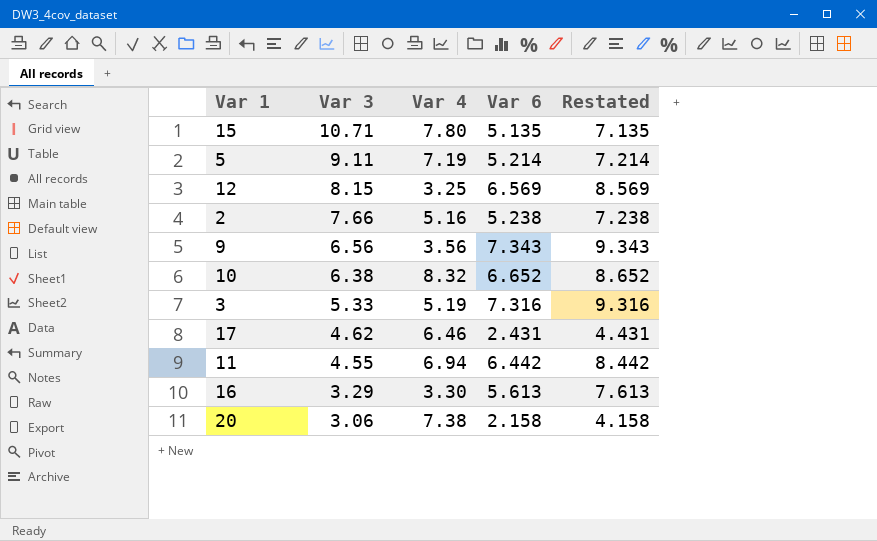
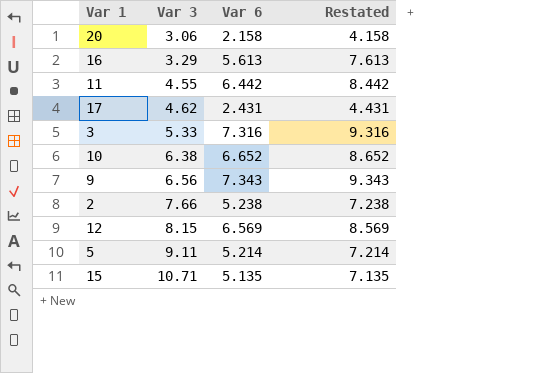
row order: Var 3 descending -> Var 3 ascending
column Var 4 | position: 3 -> none

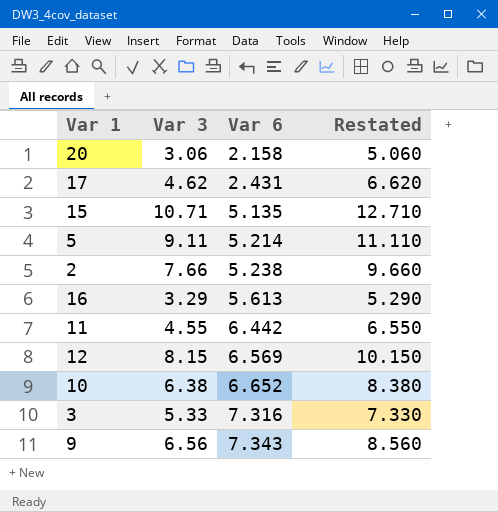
row order: Var 3 ascending -> Var 6 ascending
column Restated | formula: [Var 6] + 2 -> [Var 3] + 2

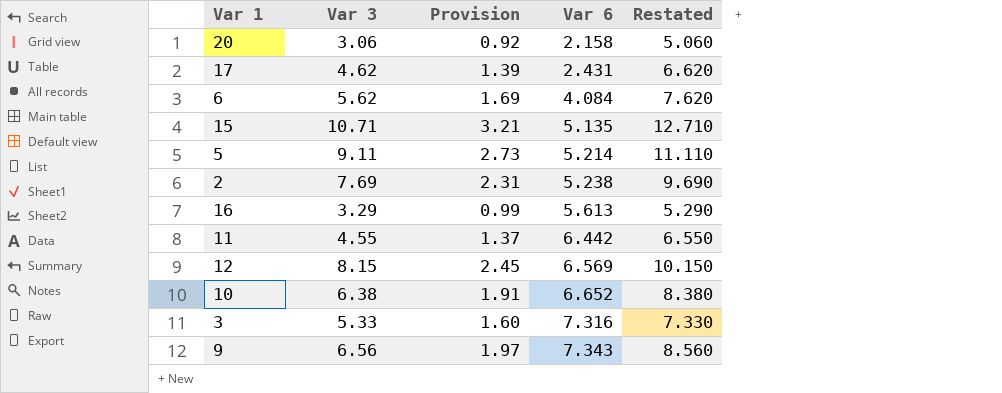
column Provision | formula: none -> [Var 3] * 0.3
row 6: none -> 5.62 | 1.69 | 4.084 | 7.620
2 | Var 3: 7.66 -> 7.69
2 | Restated: 9.660 -> 9.690

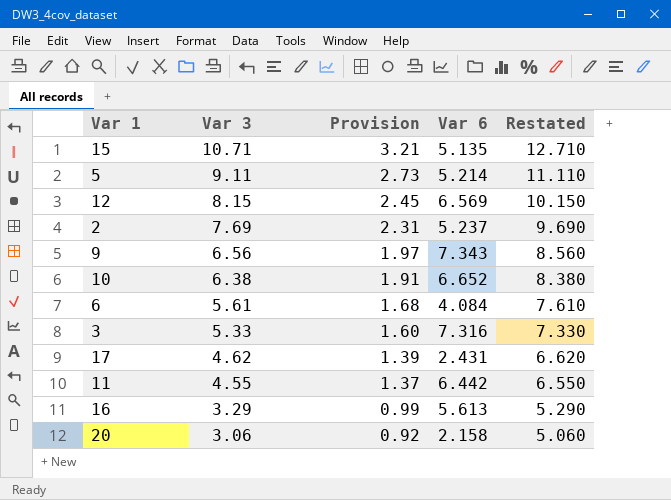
row order: Var 6 ascending -> Var 3 descending
2 | Var 6: 5.238 -> 5.237
6 | Var 3: 5.62 -> 5.61
6 | Provision: 1.69 -> 1.68
6 | Restated: 7.620 -> 7.610

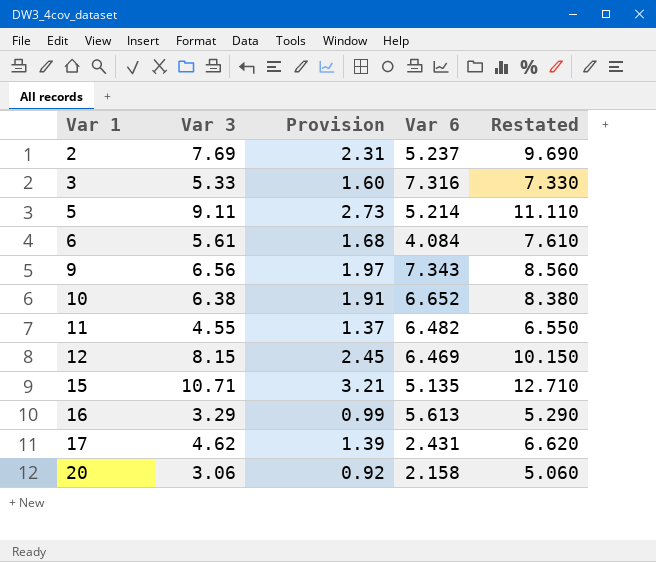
row order: Var 3 descending -> Var 1 ascending
11 | Var 6: 6.442 -> 6.482
12 | Var 6: 6.569 -> 6.469

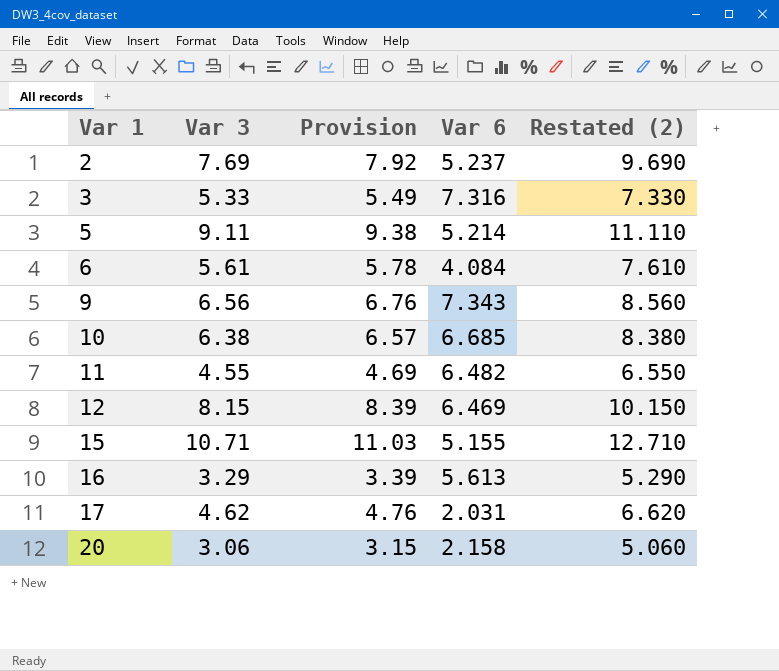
column Provision | formula: [Var 3] * 0.3 -> [Var 3] * 1.03
column name: Restated -> Restated (2)
10 | Var 6: 6.652 -> 6.685
15 | Var 6: 5.135 -> 5.155
17 | Var 6: 2.431 -> 2.031

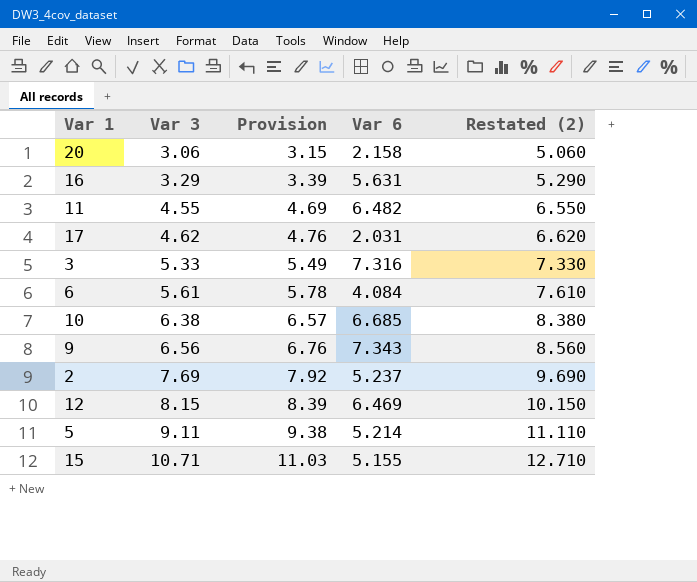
row order: Var 1 ascending -> Var 3 ascending
16 | Var 6: 5.613 -> 5.631

